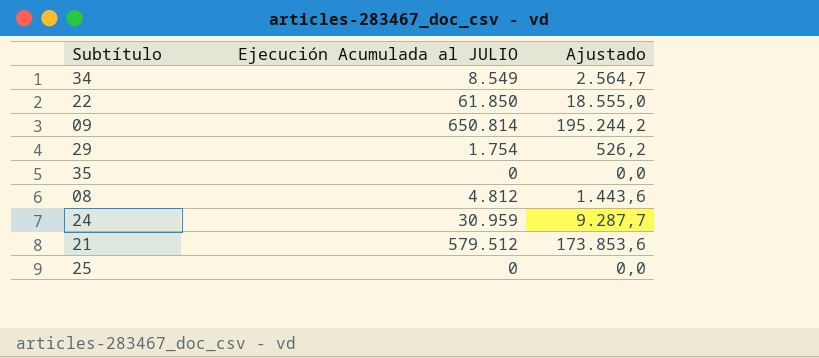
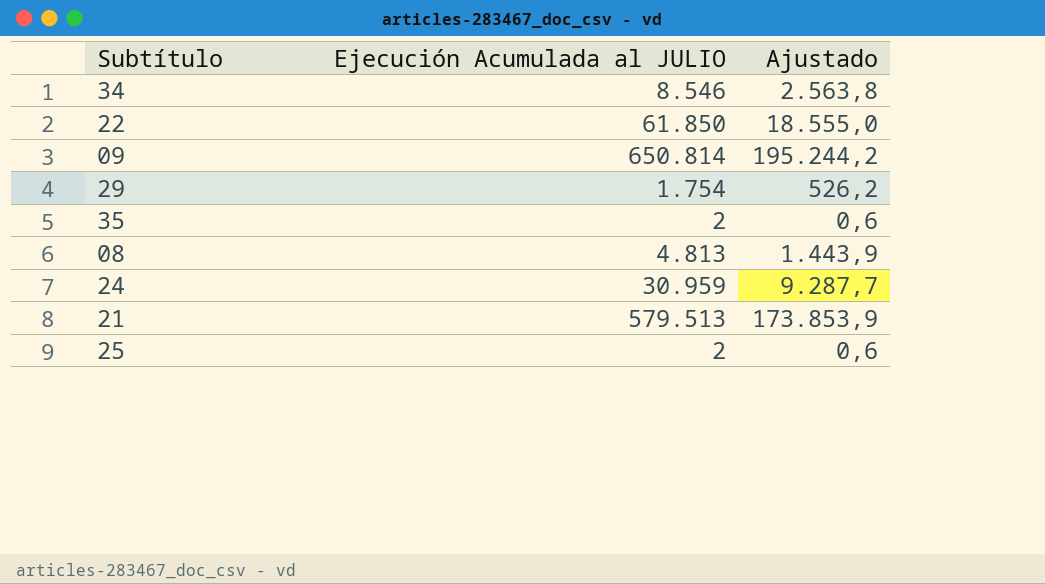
34 | Ejecución Acumulada al JULIO: 8.549 -> 8.546
34 | Ajustado: 2.564,7 -> 2.563,8
35 | Ejecución Acumulada al JULIO: 0 -> 2
35 | Ajustado: 0,0 -> 0,6
08 | Ejecución Acumulada al JULIO: 4.812 -> 4.813
08 | Ajustado: 1.443,6 -> 1.443,9
21 | Ejecución Acumulada al JULIO: 579.512 -> 579.513
21 | Ajustado: 173.853,6 -> 173.853,9
25 | Ejecución Acumulada al JULIO: 0 -> 2
25 | Ajustado: 0,0 -> 0,6

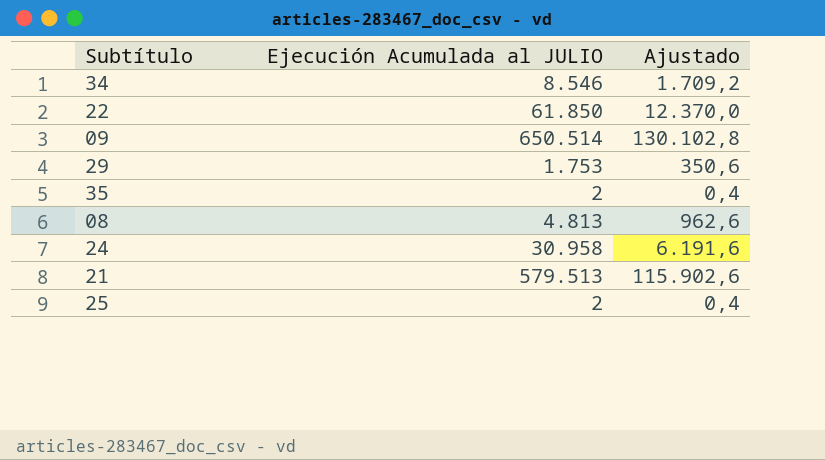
column Ajustado | formula: [Ejecución Acumulada al JULIO] * 0,3 -> [Ejecución Acumulada al JULIO] * 0,2
09 | Ejecución Acumulada al JULIO: 650.814 -> 650.514
29 | Ejecución Acumulada al JULIO: 1.754 -> 1.753
24 | Ejecución Acumulada al JULIO: 30.959 -> 30.958

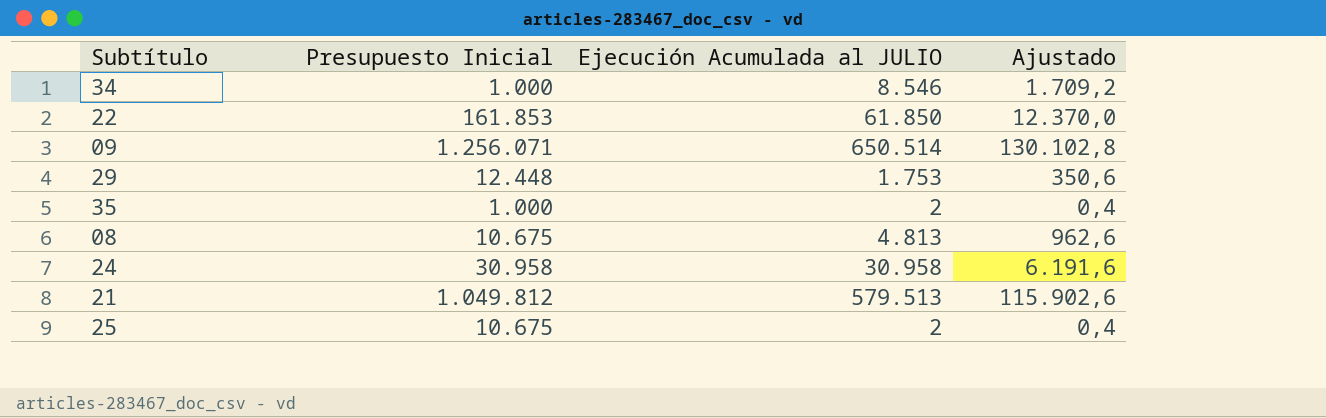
column Presupuesto Inicial | position: none -> 2

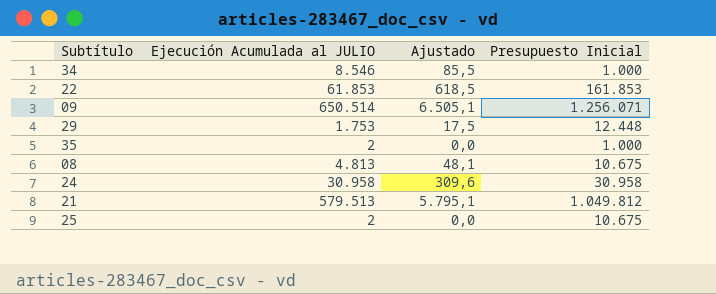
column Ajustado | formula: [Ejecución Acumulada al JULIO] * 0,2 -> [Ejecución Acumulada al JULIO] * 0,01
column Presupuesto Inicial | position: 2 -> 4
22 | Ejecución Acumulada al JULIO: 61.850 -> 61.853

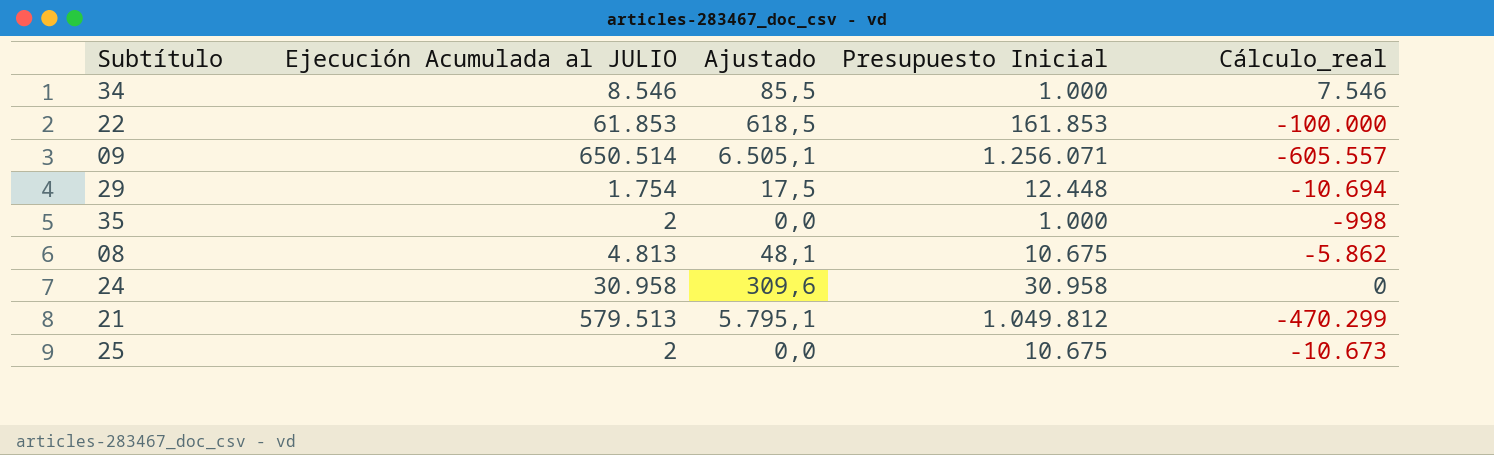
column Cálculo_real | formula: none -> [Ejecución Acumulada al JULIO] - [Presupuesto Inicial]
29 | Ejecución Acumulada al JULIO: 1.753 -> 1.754

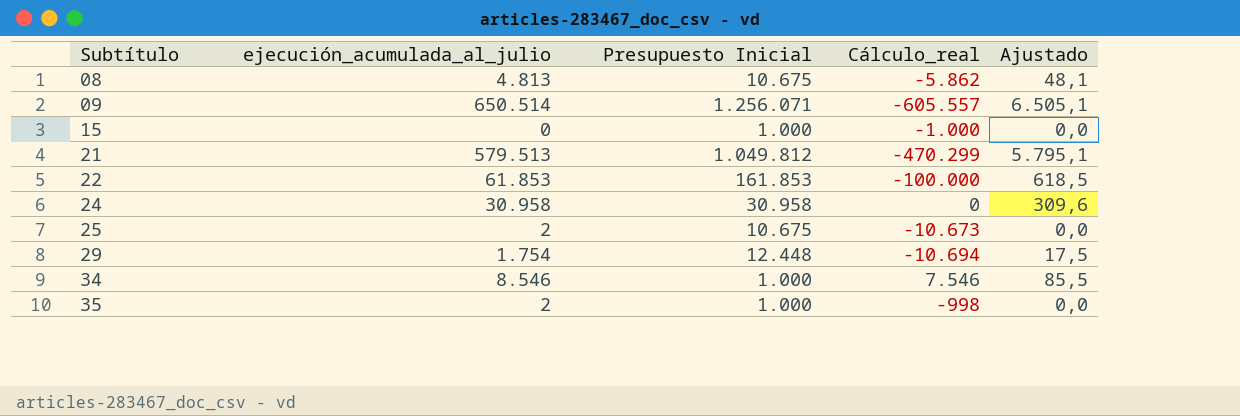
row order: none -> Subtítulo ascending
column name: Ejecución Acumulada al JULIO -> ejecución_acumulada_al_julio
column Ajustado | position: 3 -> 5
row 15: none -> 0 | 1.000 | -1.000 | 0,0

